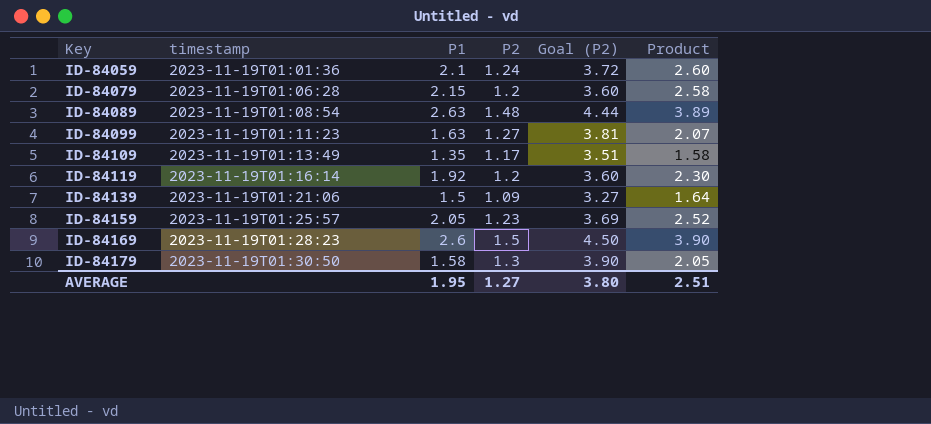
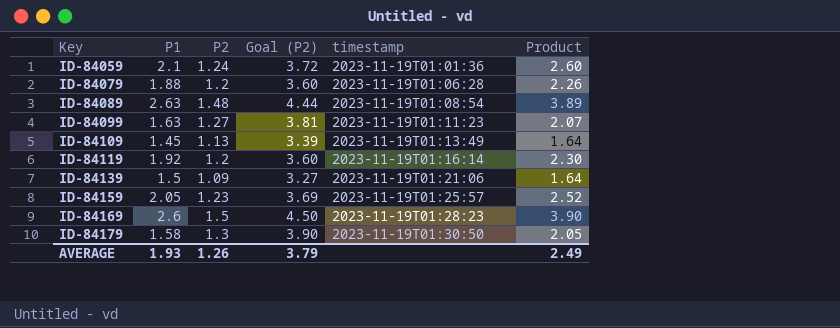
column timestamp | position: 2 -> 5
ID-84079 | P1: 2.15 -> 1.88
ID-84079 | Product: 2.58 -> 2.26
ID-84109 | P1: 1.35 -> 1.45
ID-84109 | P2: 1.17 -> 1.13
ID-84109 | Goal (P2): 3.51 -> 3.39
ID-84109 | Product: 1.58 -> 1.64
AVERAGE | P1: 1.95 -> 1.93
AVERAGE | P2: 1.27 -> 1.26
AVERAGE | Goal (P2): 3.80 -> 3.79
AVERAGE | Product: 2.51 -> 2.49

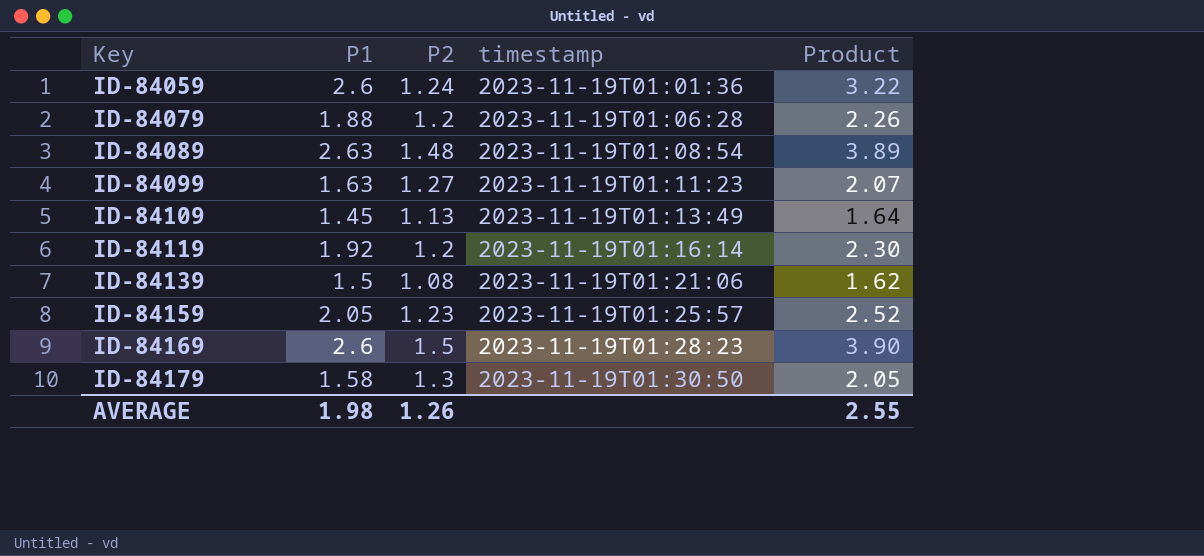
column Goal (P2) | formula: [P2] * 3 -> none
ID-84059 | P1: 2.1 -> 2.6
ID-84059 | Product: 2.60 -> 3.22
ID-84139 | P2: 1.09 -> 1.08
ID-84139 | Product: 1.64 -> 1.62
AVERAGE | P1: 1.93 -> 1.98
AVERAGE | Product: 2.49 -> 2.55

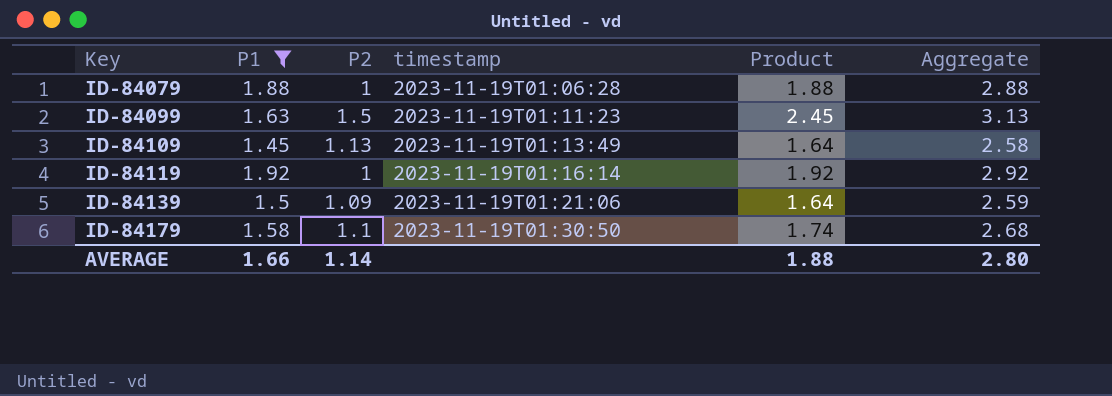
filter: none -> P1 <= 1.92
column Aggregate | formula: none -> [P1] + [P2]
ID-84079 | P2: 1.2 -> 1
ID-84079 | Product: 2.26 -> 1.88
ID-84099 | P2: 1.27 -> 1.5
ID-84099 | Product: 2.07 -> 2.45
ID-84119 | P2: 1.2 -> 1
ID-84119 | Product: 2.30 -> 1.92
ID-84139 | P2: 1.08 -> 1.09
ID-84139 | Product: 1.62 -> 1.64
ID-84179 | P2: 1.3 -> 1.1
ID-84179 | Product: 2.05 -> 1.74
AVERAGE | P1: 1.98 -> 1.66
AVERAGE | P2: 1.26 -> 1.14
AVERAGE | Product: 2.55 -> 1.88

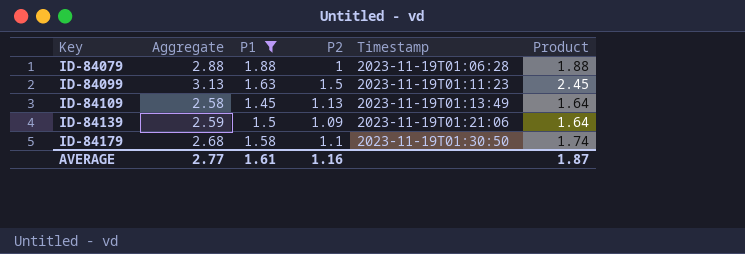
column Aggregate | position: 6 -> 2
column name: timestamp -> Timestamp
row ID-84119: 1.92 | 1 | 2023-11-19T01:16:14 | 1.92 | 2.92 -> none
AVERAGE | Aggregate: 2.80 -> 2.77
AVERAGE | P1: 1.66 -> 1.61
AVERAGE | P2: 1.14 -> 1.16
AVERAGE | Product: 1.88 -> 1.87

